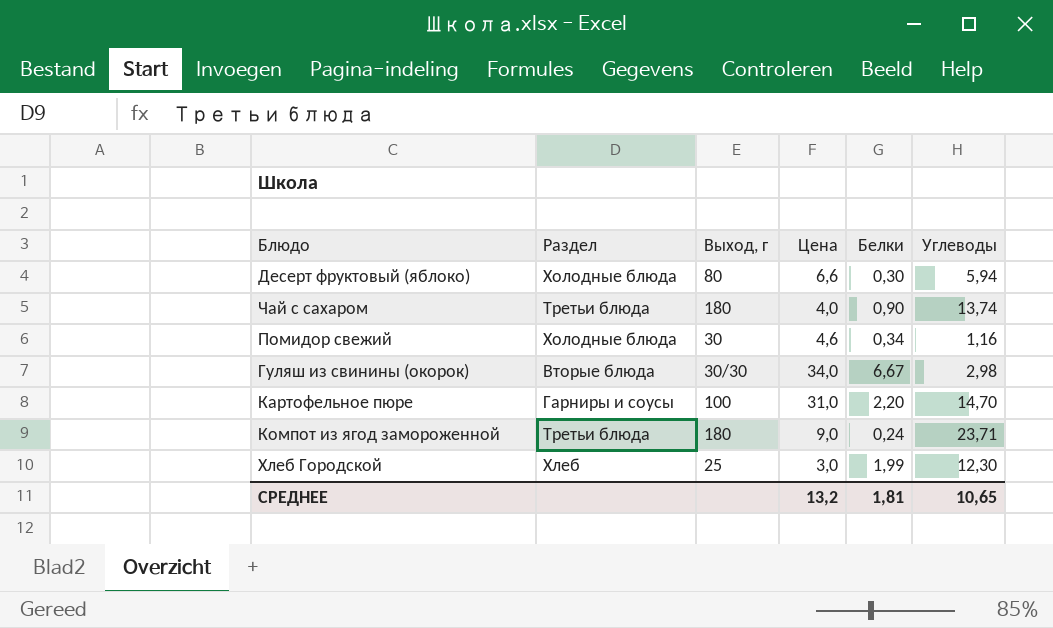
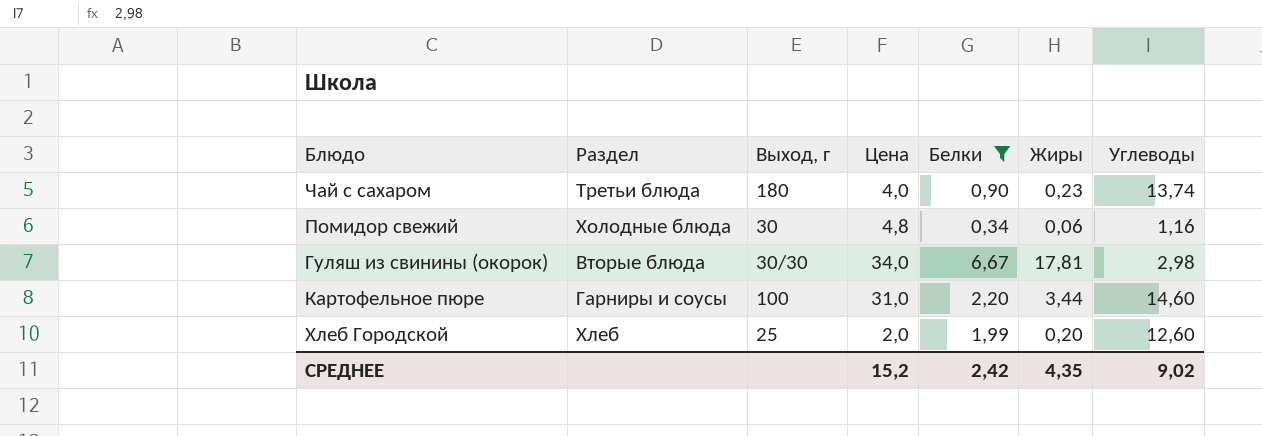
filter: none -> Белки >= 0,34
column Жиры | position: none -> 6
Помидор свежий | Цена: 4,6 -> 4,8
Картофельное пюре | Углеводы: 14,70 -> 14,60
Хлеб Городской | Цена: 3,0 -> 2,0
Хлеб Городской | Углеводы: 12,30 -> 12,60
СРЕДНЕЕ | Цена: 13,2 -> 15,2
СРЕДНЕЕ | Белки: 1,81 -> 2,42
СРЕДНЕЕ | Углеводы: 10,65 -> 9,02

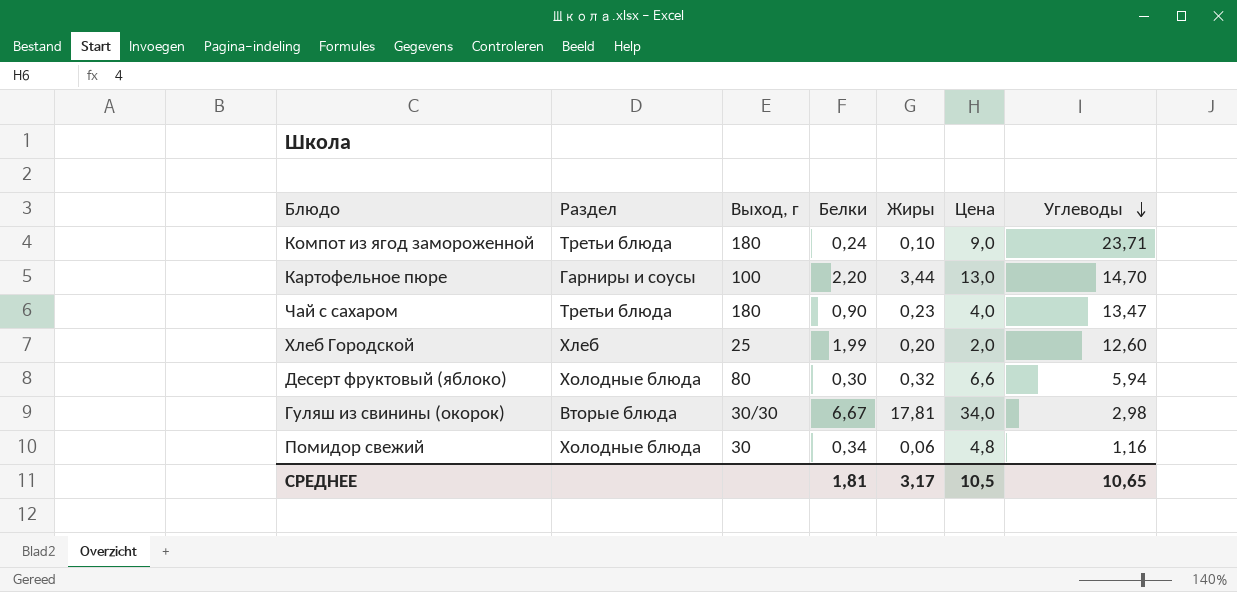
filter: Белки >= 0,34 -> none
row order: none -> Углеводы descending
column Цена | position: 4 -> 6
Картофельное пюре | Цена: 31,0 -> 13,0
Картофельное пюре | Углеводы: 14,60 -> 14,70
Чай с сахаром | Углеводы: 13,74 -> 13,47
СРЕДНЕЕ | Белки: 2,42 -> 1,81
СРЕДНЕЕ | Жиры: 4,35 -> 3,17
СРЕДНЕЕ | Цена: 15,2 -> 10,5
СРЕДНЕЕ | Углеводы: 9,02 -> 10,65

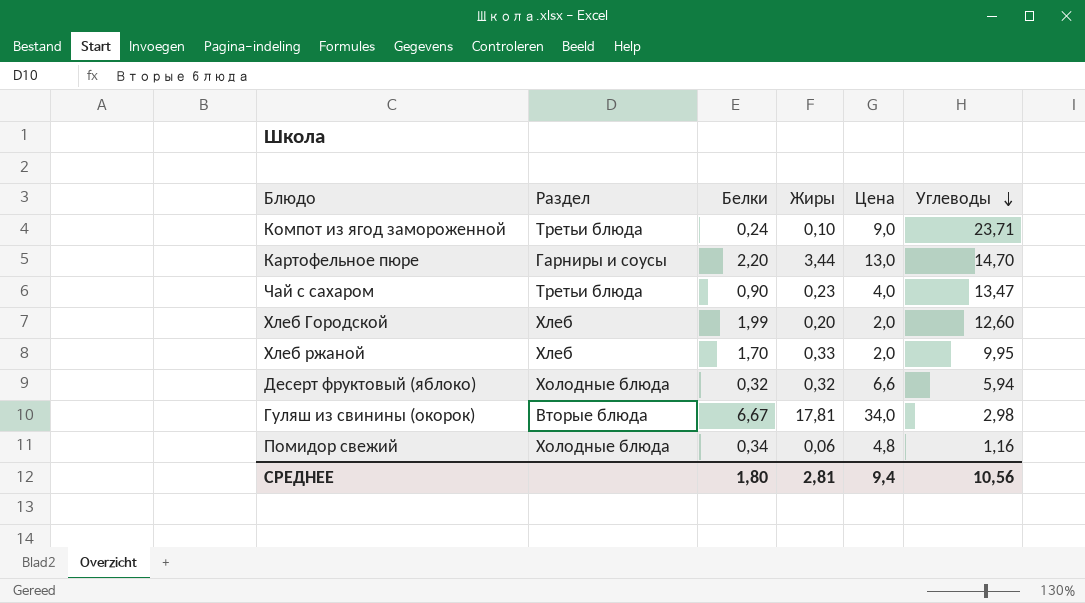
column Выход, г | position: 3 -> none
row Хлеб ржаной: none -> Хлеб | 1,70 | 0,33 | 2,0 | 9,95
Десерт фруктовый (яблоко) | Белки: 0,30 -> 0,32
СРЕДНЕЕ | Белки: 1,81 -> 1,80
СРЕДНЕЕ | Жиры: 3,17 -> 2,81
СРЕДНЕЕ | Цена: 10,5 -> 9,4
СРЕДНЕЕ | Углеводы: 10,65 -> 10,56

